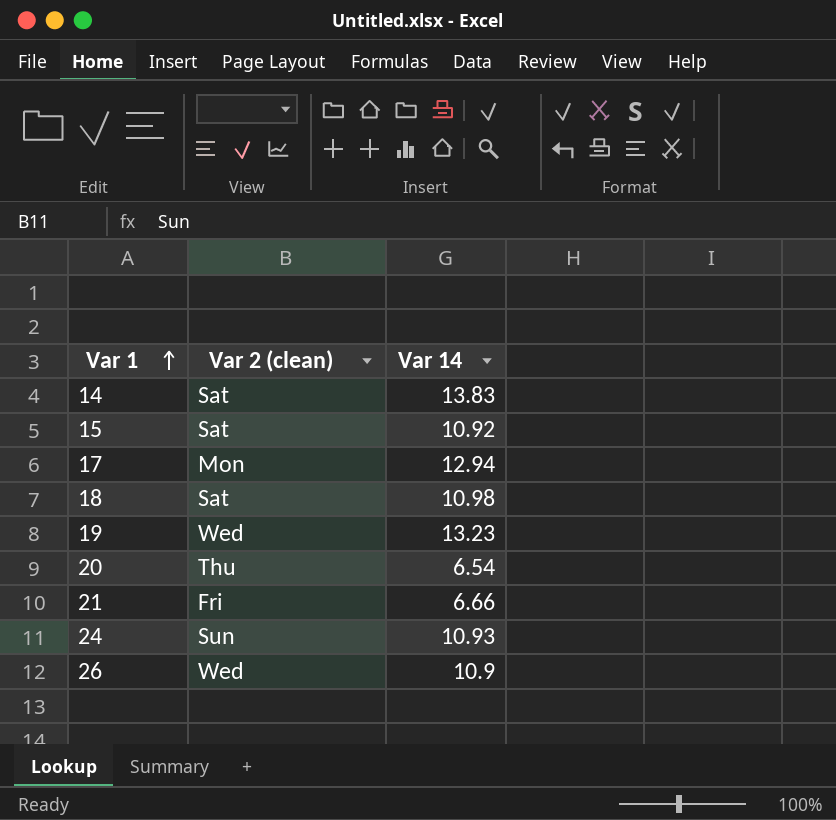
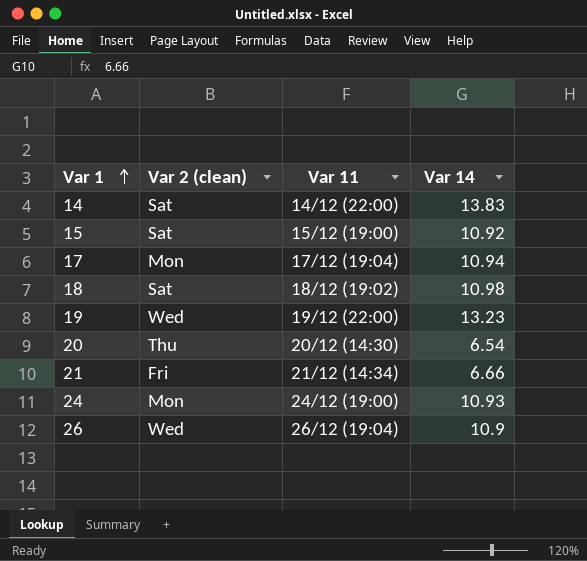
column Var 11 | position: none -> 3
17 | Var 14: 12.94 -> 10.94
24 | Var 2 (clean): Sun -> Mon

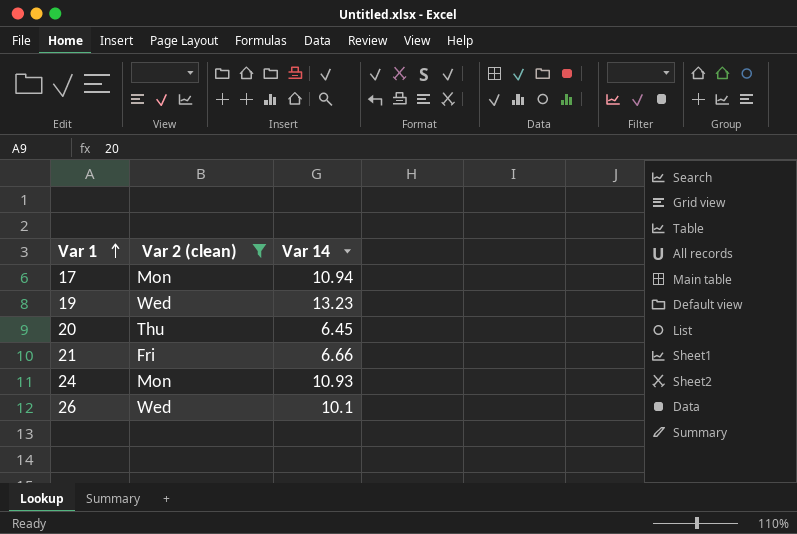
filter: none -> Var 2 (clean) != Sat
column Var 11 | position: 3 -> none
20 | Var 14: 6.54 -> 6.45
26 | Var 14: 10.9 -> 10.1

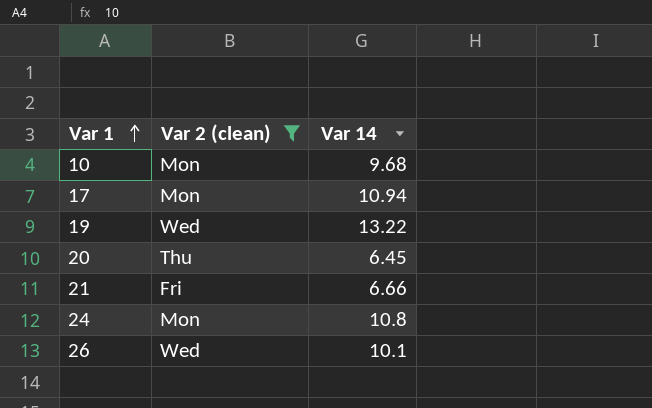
row 10: none -> Mon | 9.68
19 | Var 14: 13.23 -> 13.22
24 | Var 14: 10.93 -> 10.8

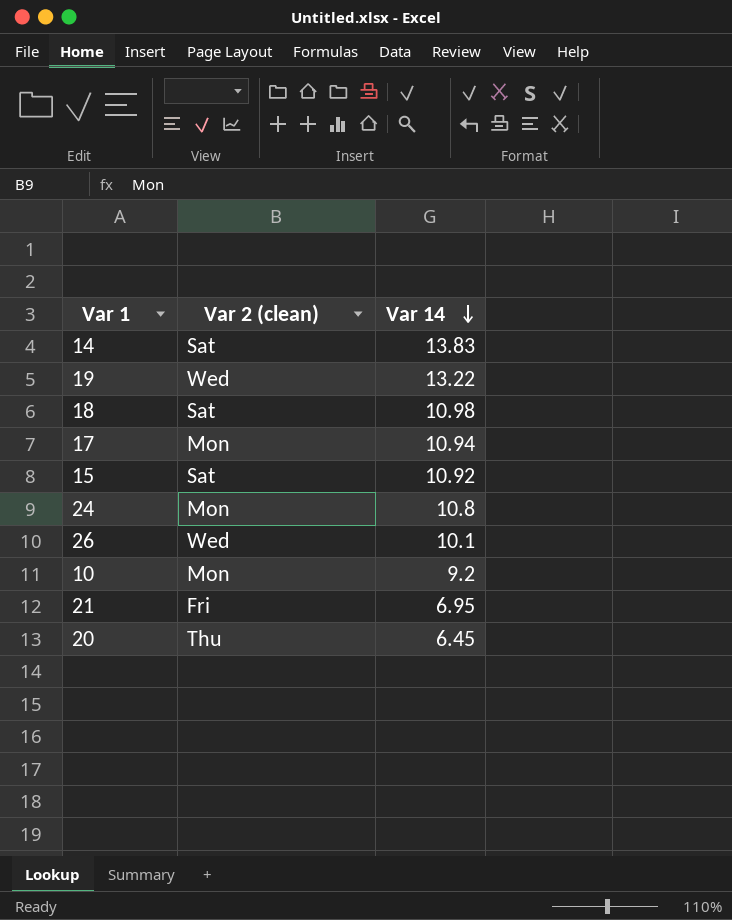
filter: Var 2 (clean) != Sat -> none
row order: Var 1 ascending -> Var 14 descending
10 | Var 14: 9.68 -> 9.2
21 | Var 14: 6.66 -> 6.95

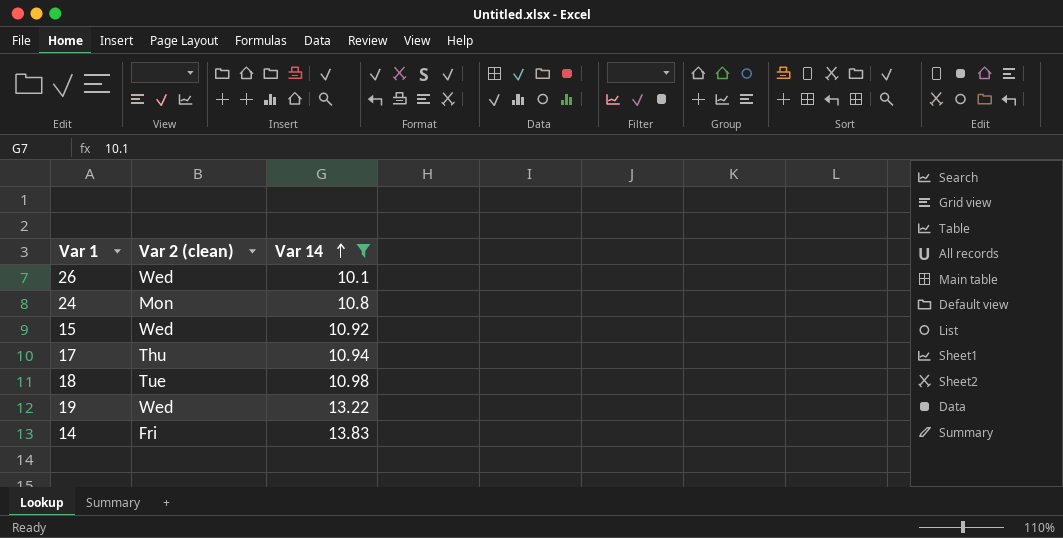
filter: none -> Var 14 >= 10.1
row order: Var 14 descending -> Var 14 ascending
15 | Var 2 (clean): Sat -> Wed
17 | Var 2 (clean): Mon -> Thu
18 | Var 2 (clean): Sat -> Tue
14 | Var 2 (clean): Sat -> Fri

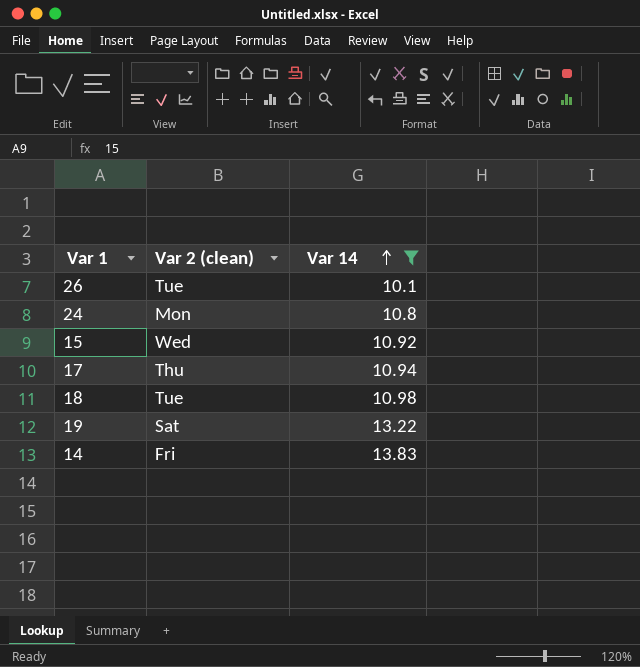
26 | Var 2 (clean): Wed -> Tue
19 | Var 2 (clean): Wed -> Sat

